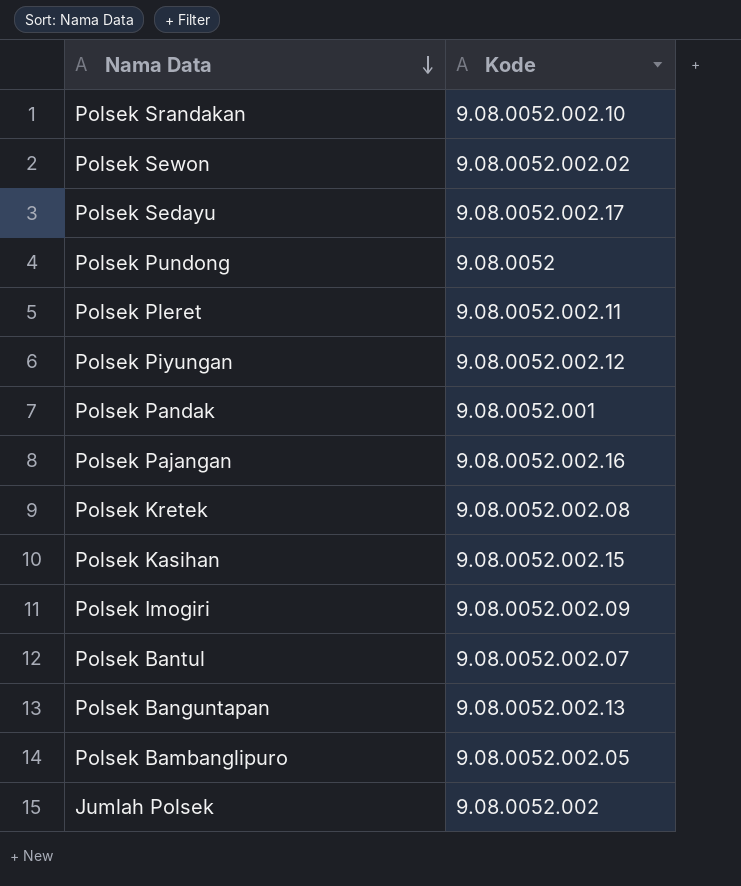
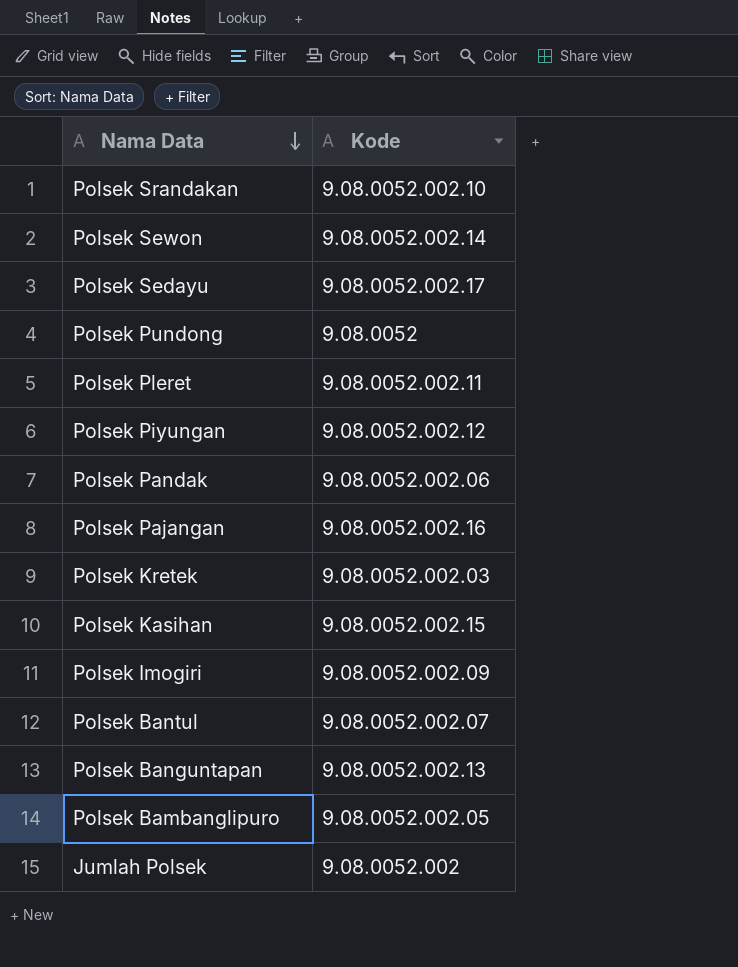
Polsek Sewon | Kode: 9.08.0052.002.02 -> 9.08.0052.002.14
Polsek Pandak | Kode: 9.08.0052.001 -> 9.08.0052.002.06
Polsek Kretek | Kode: 9.08.0052.002.08 -> 9.08.0052.002.03

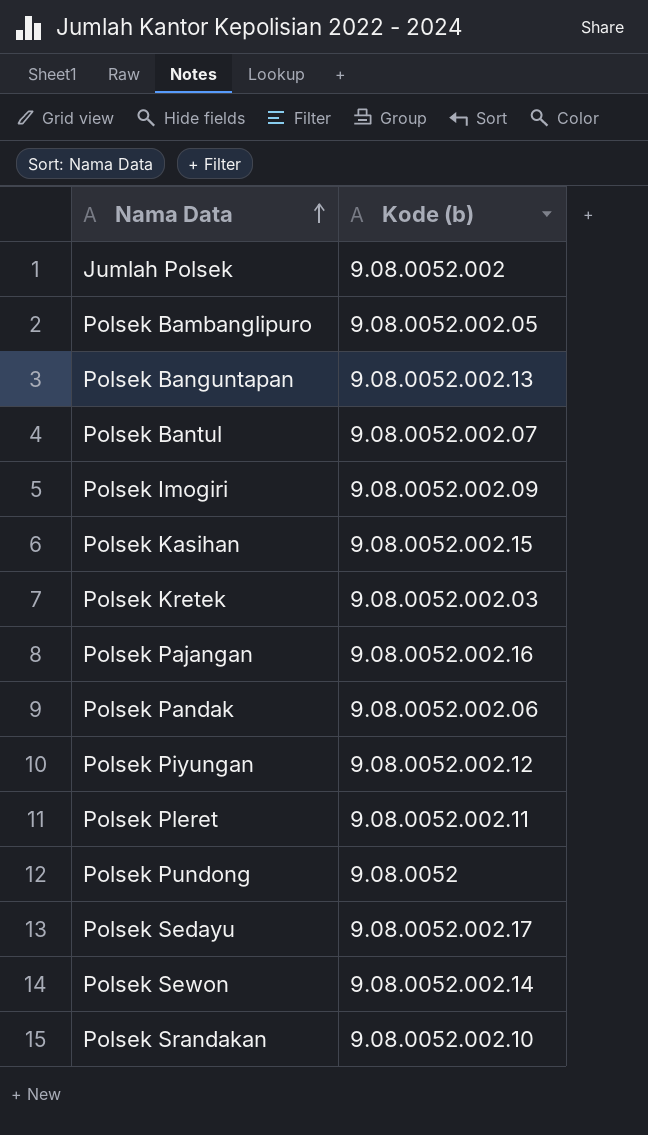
row order: Nama Data descending -> Nama Data ascending
column name: Kode -> Kode (b)

